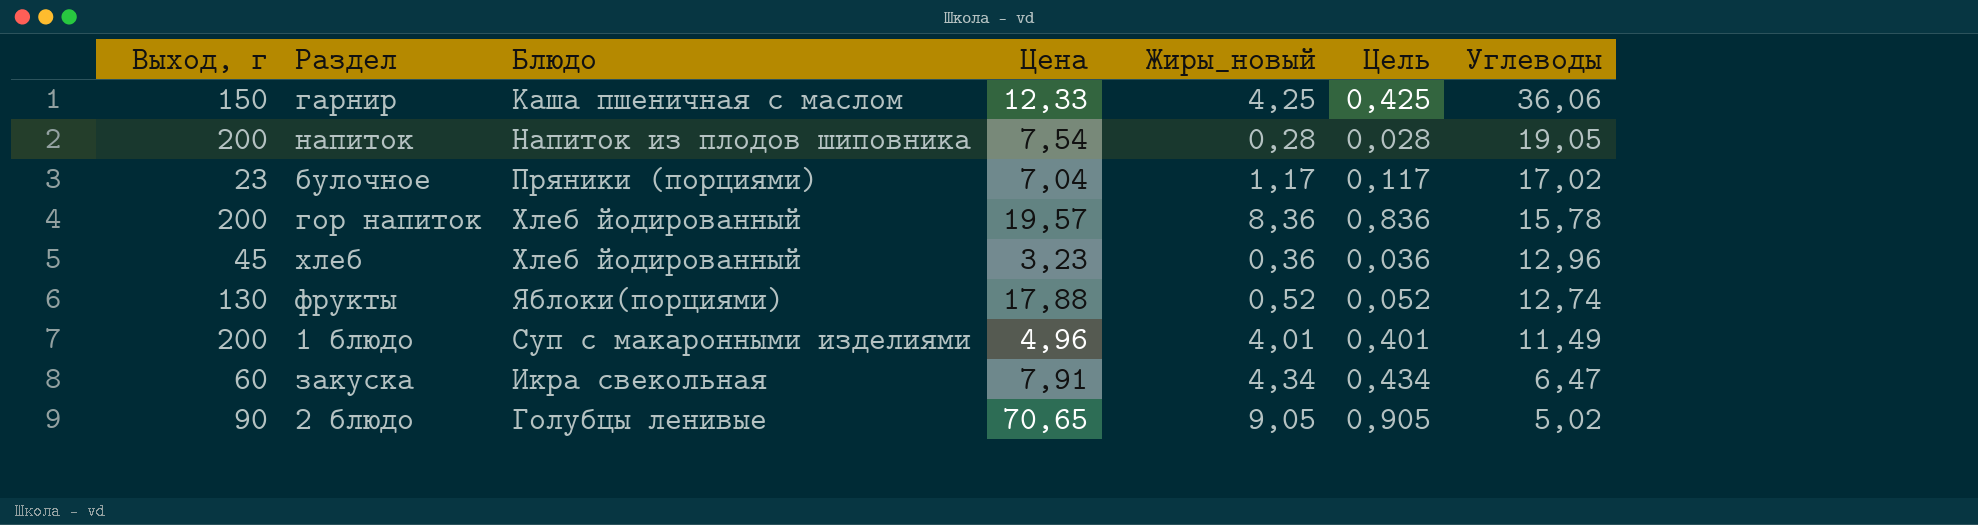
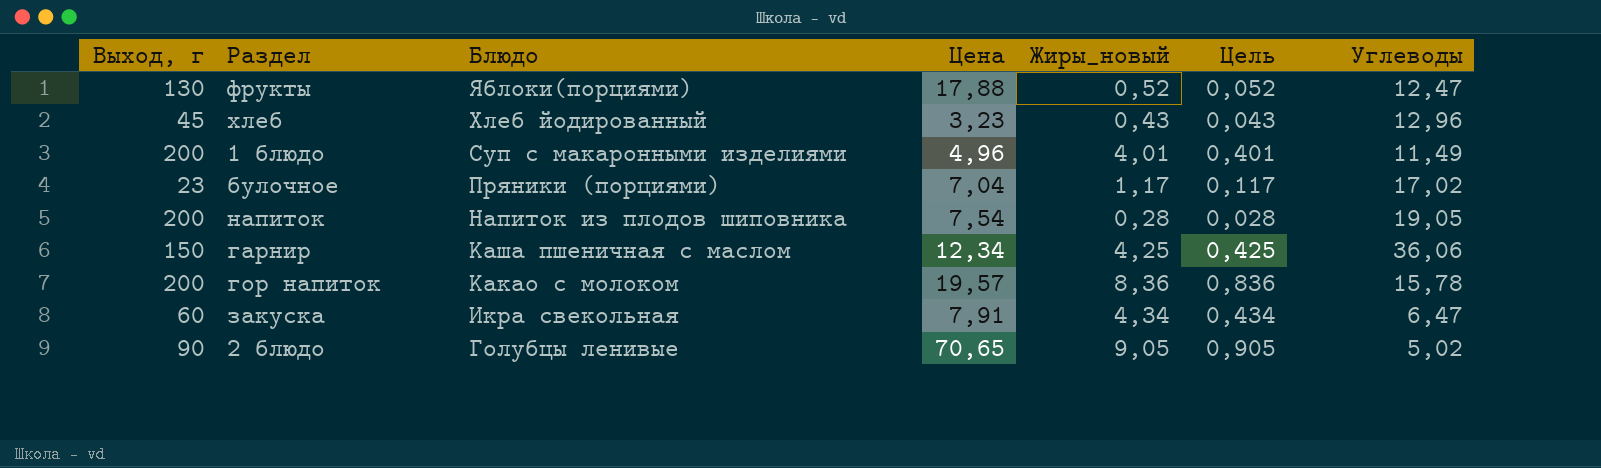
row order: Углеводы descending -> Блюдо descending
фрукты | Углеводы: 12,74 -> 12,47
хлеб | Жиры_новый: 0,36 -> 0,43
хлеб | Цель: 0,036 -> 0,043
гарнир | Цена: 12,33 -> 12,34
гор напиток | Блюдо: Хлеб йодированный -> Какао с молоком

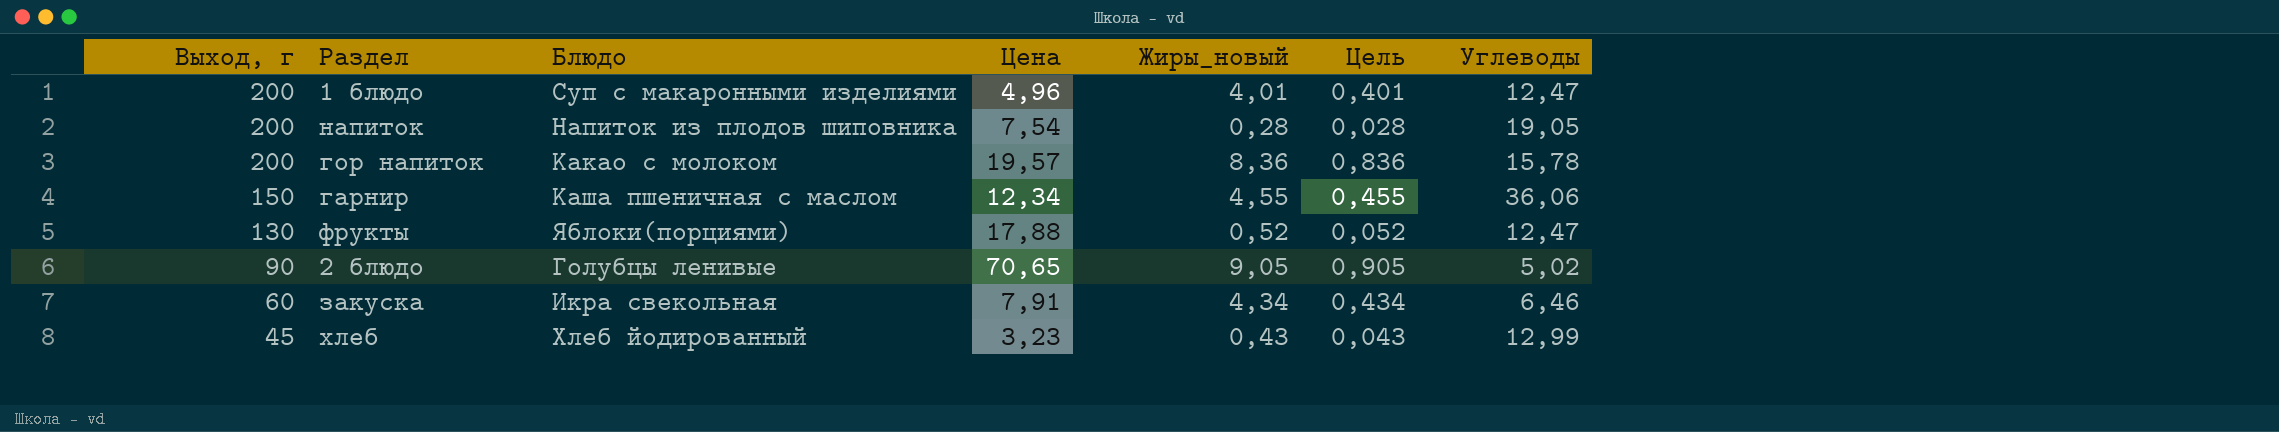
row order: Блюдо descending -> Выход, г descending
row булочное: 23 | Пряники (порциями) | 7,04 | 1,17 | 0,117 | 17,02 -> none
1 блюдо | Углеводы: 11,49 -> 12,47
гарнир | Жиры_новый: 4,25 -> 4,55
гарнир | Цель: 0,425 -> 0,455
закуска | Углеводы: 6,47 -> 6,46
хлеб | Углеводы: 12,96 -> 12,99

